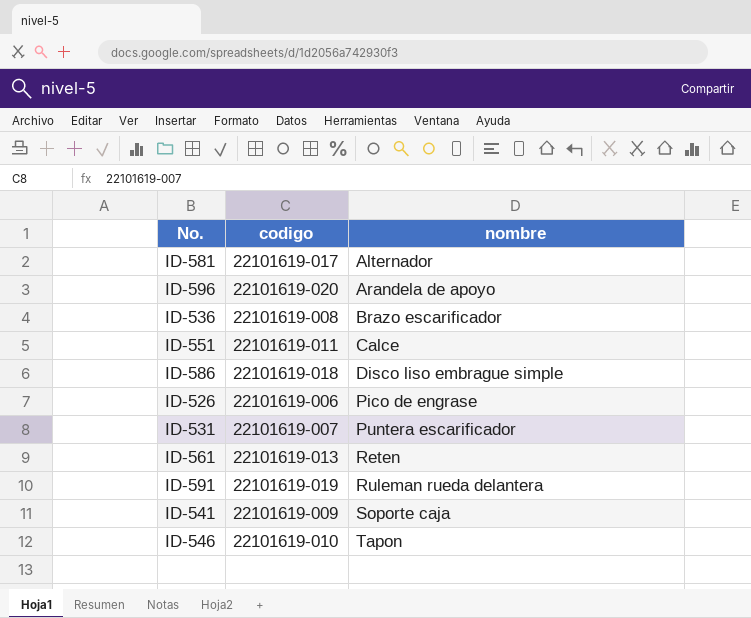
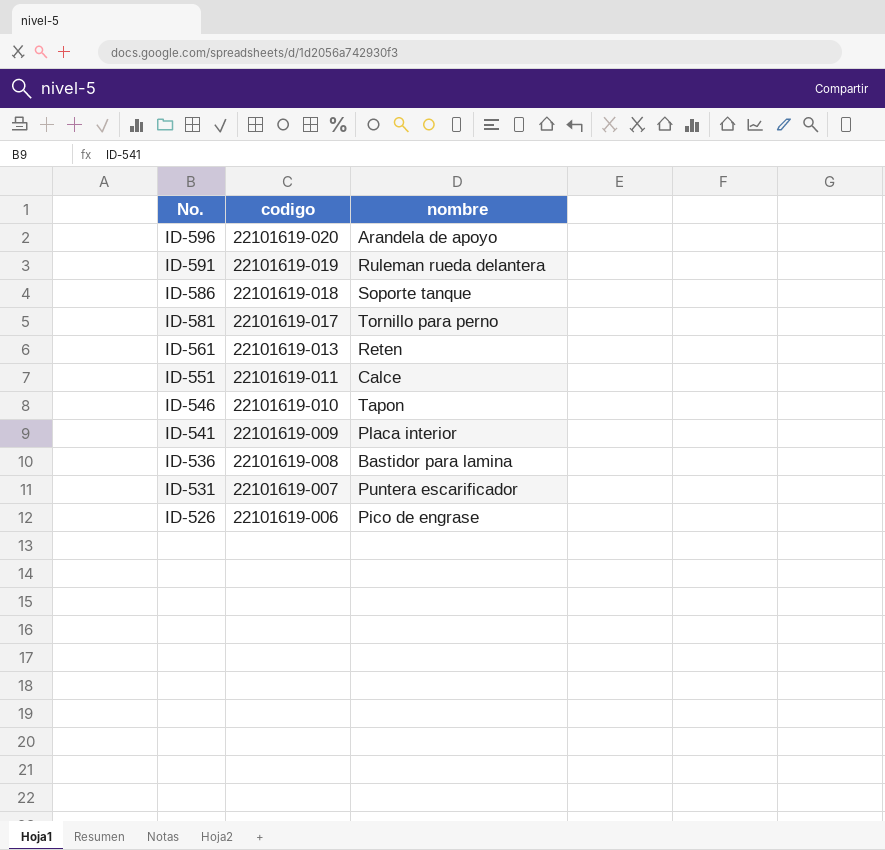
row order: nombre ascending -> No. descending
ID-586 | nombre: Disco liso embrague simple -> Soporte tanque
ID-581 | nombre: Alternador -> Tornillo para perno
ID-541 | nombre: Soporte caja -> Placa interior
ID-536 | nombre: Brazo escarificador -> Bastidor para lamina

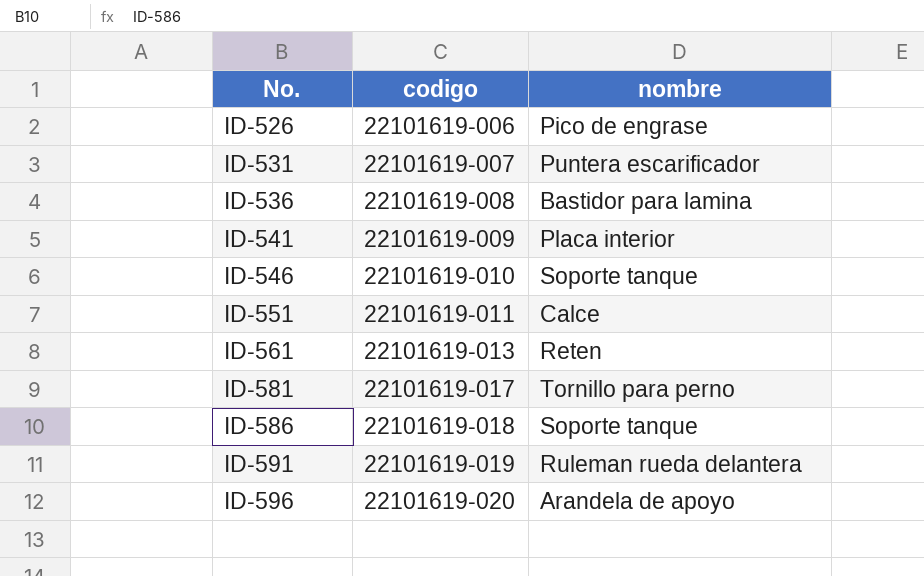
row order: No. descending -> No. ascending
ID-546 | nombre: Tapon -> Soporte tanque

